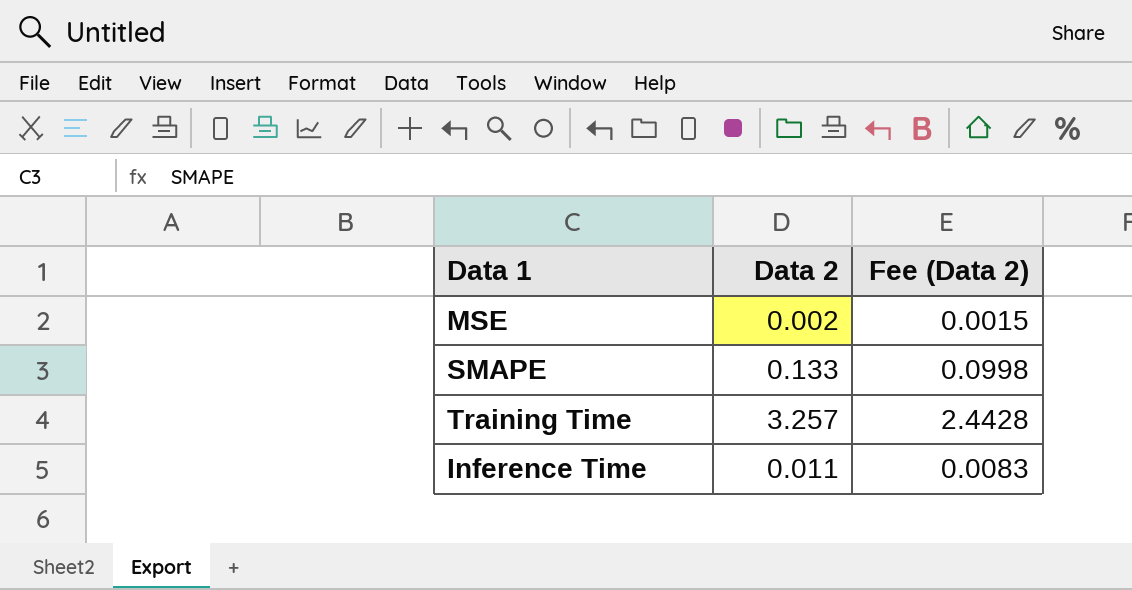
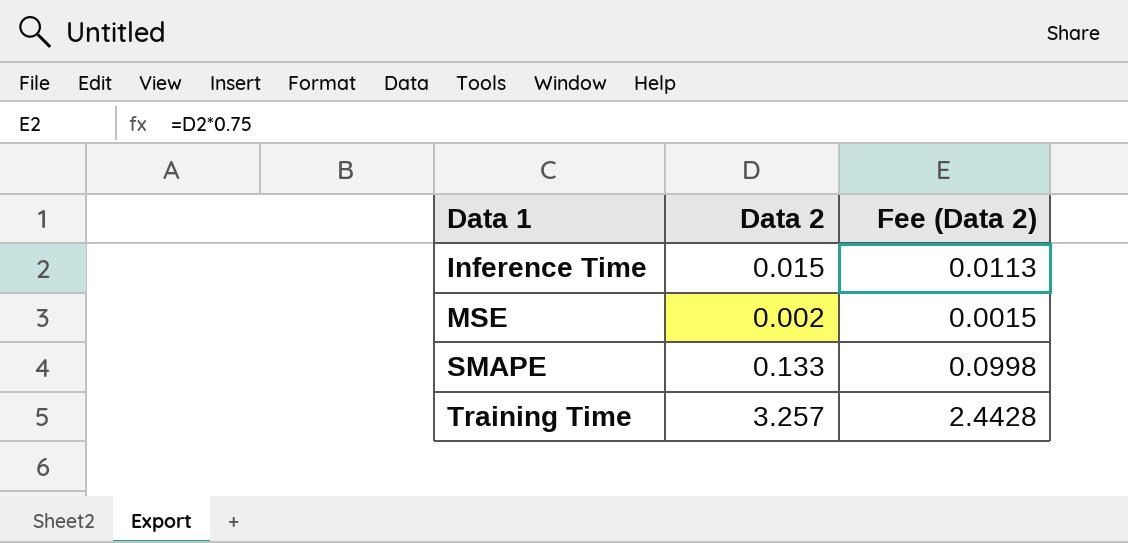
row order: none -> Data 1 ascending
Inference Time | Data 2: 0.011 -> 0.015
Inference Time | Fee (Data 2): 0.0083 -> 0.0113

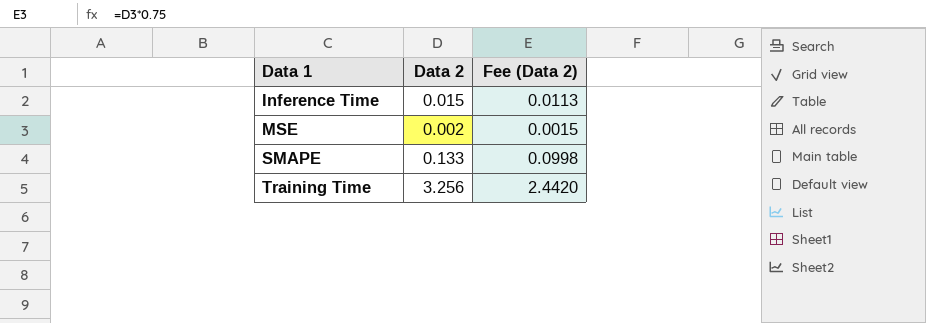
Training Time | Data 2: 3.257 -> 3.256
Training Time | Fee (Data 2): 2.4428 -> 2.4420

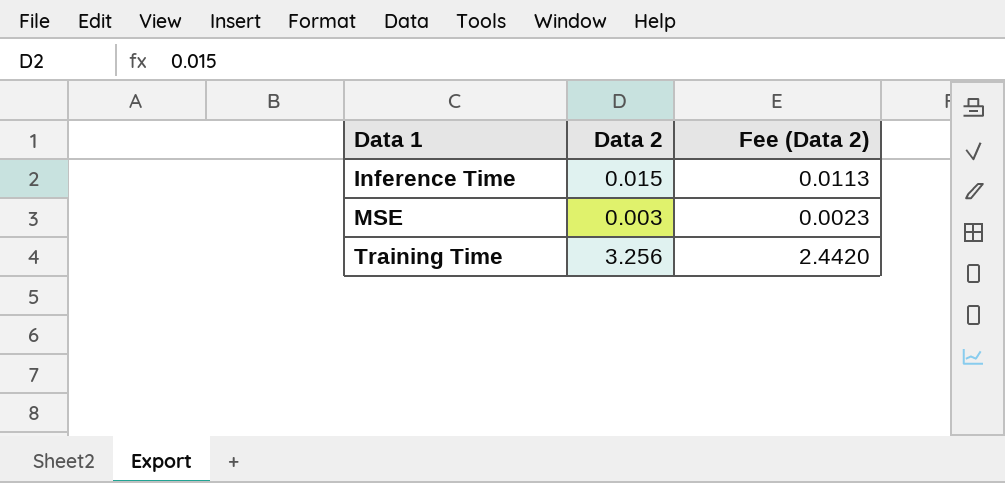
row SMAPE: 0.133 | 0.0998 -> none
MSE | Data 2: 0.002 -> 0.003
MSE | Fee (Data 2): 0.0015 -> 0.0023

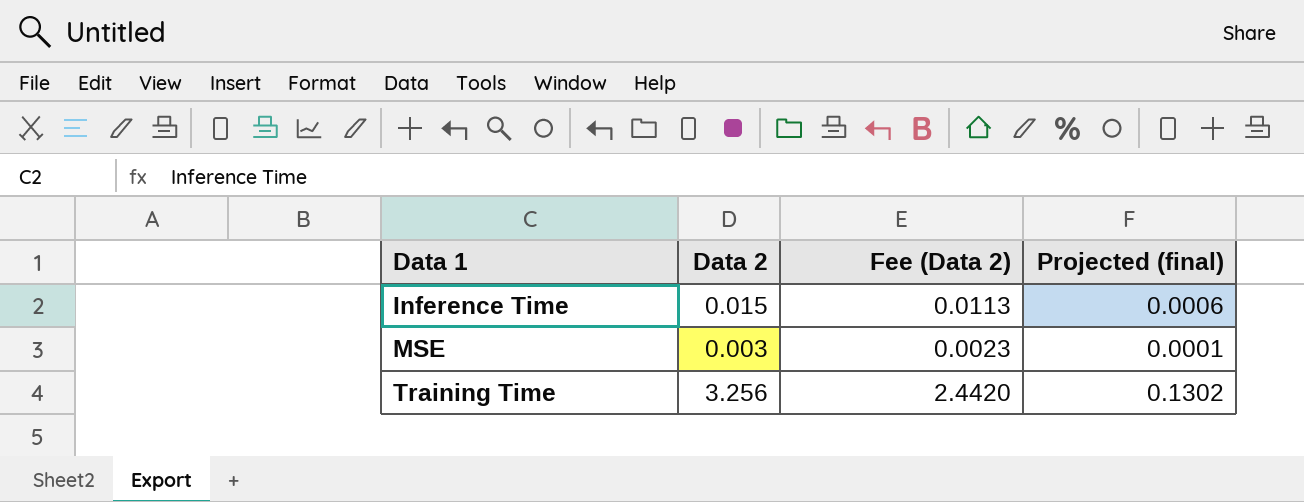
column Projected (final) | formula: none -> [Data 2] * 0.04

